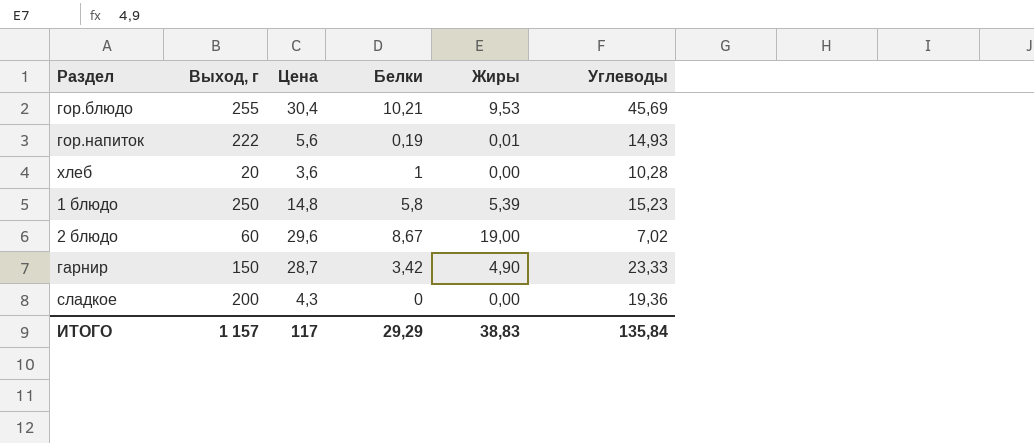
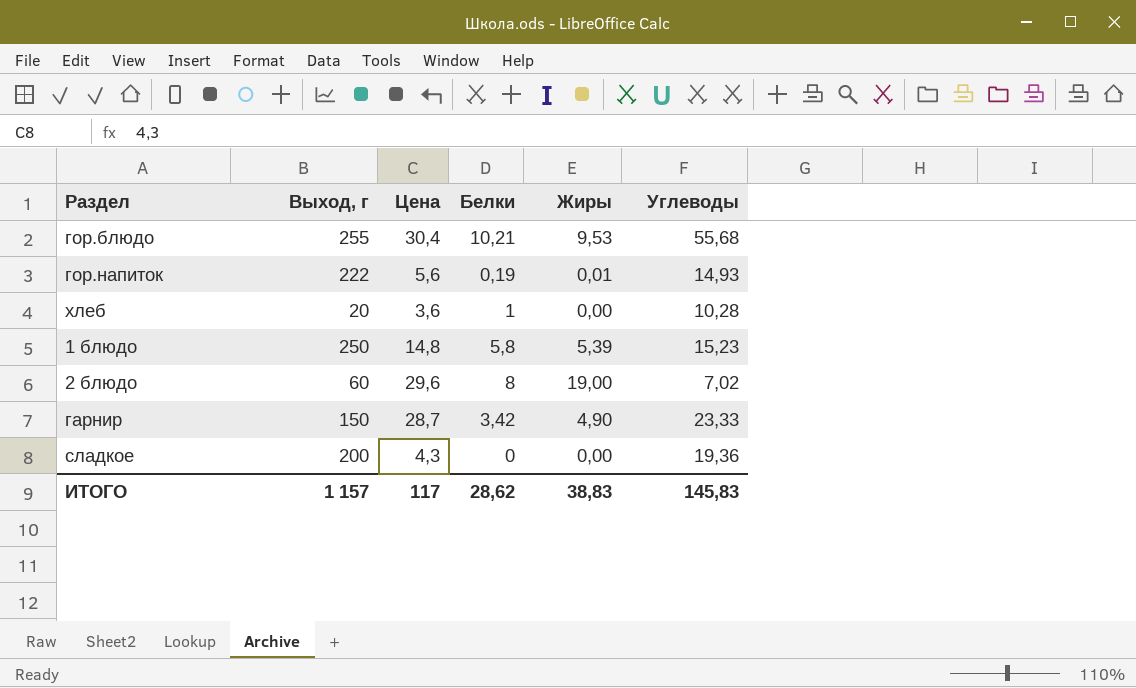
гор.блюдо | Углеводы: 45,69 -> 55,68
2 блюдо | Белки: 8,67 -> 8
ИТОГО | Белки: 29,29 -> 28,62
ИТОГО | Углеводы: 135,84 -> 145,83

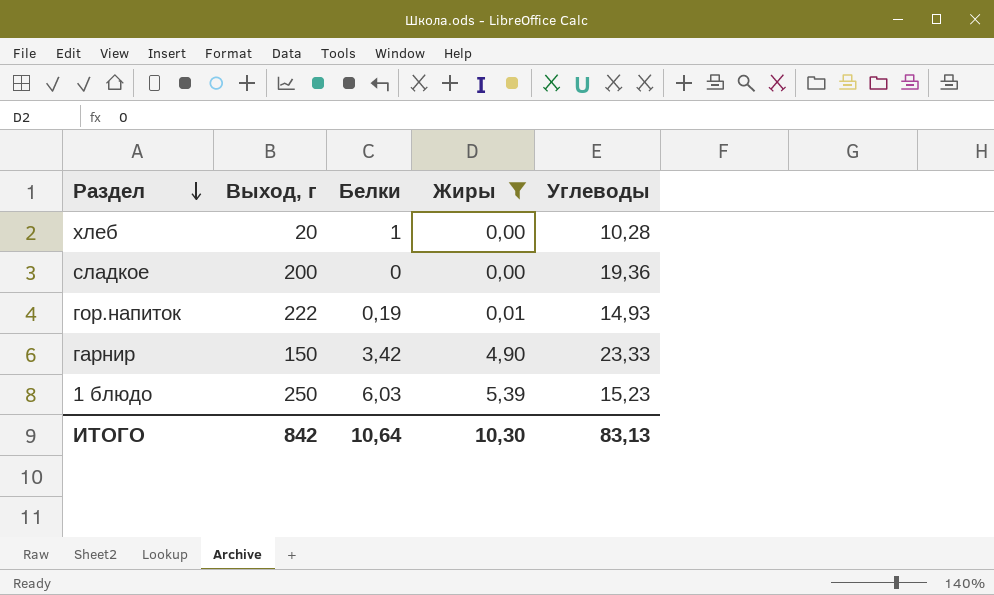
filter: none -> Жиры <= 5,39
row order: none -> Раздел descending
column Цена | position: 3 -> none
1 блюдо | Белки: 5,8 -> 6,03
ИТОГО | Выход, г: 1 157 -> 842
ИТОГО | Белки: 28,62 -> 10,64
ИТОГО | Жиры: 38,83 -> 10,30
ИТОГО | Углеводы: 145,83 -> 83,13

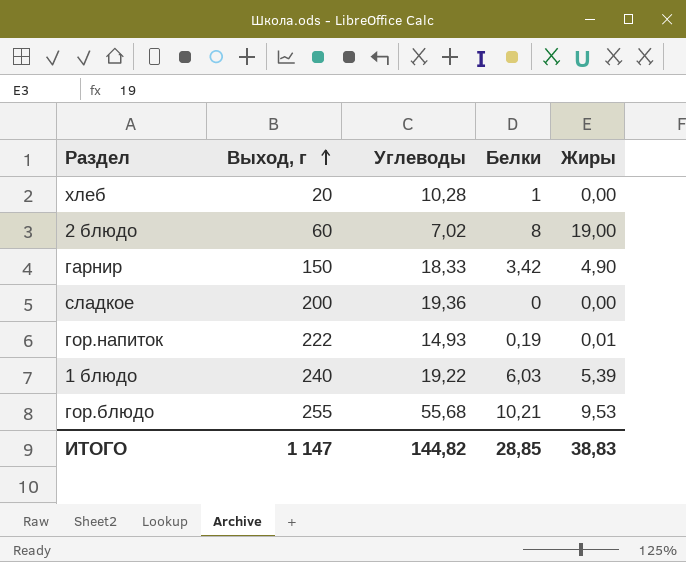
filter: Жиры <= 5,39 -> none
row order: Раздел descending -> Выход, г ascending
column Углеводы | position: 5 -> 3
гарнир | Углеводы: 23,33 -> 18,33
1 блюдо | Выход, г: 250 -> 240
1 блюдо | Углеводы: 15,23 -> 19,22
ИТОГО | Выход, г: 842 -> 1 147
ИТОГО | Углеводы: 83,13 -> 144,82
ИТОГО | Белки: 10,64 -> 28,85
ИТОГО | Жиры: 10,30 -> 38,83

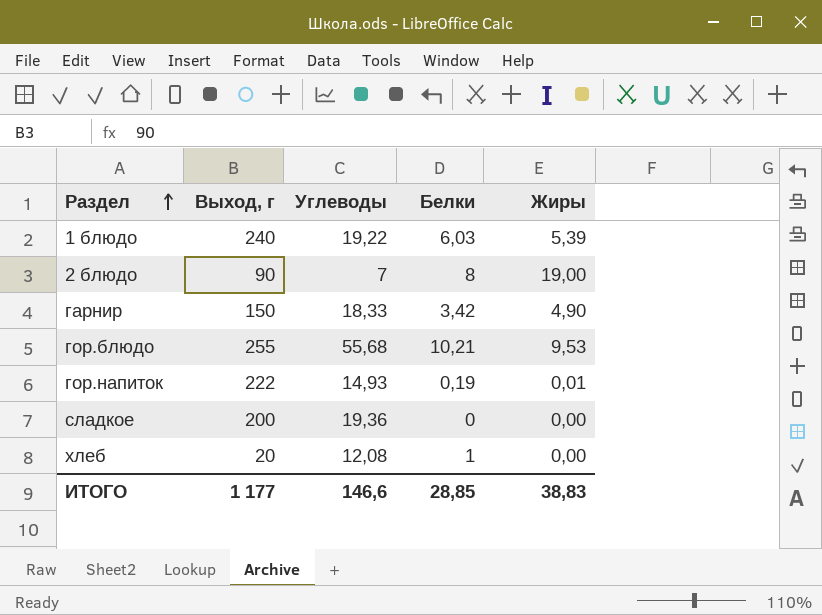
row order: Выход, г ascending -> Раздел ascending
2 блюдо | Выход, г: 60 -> 90
2 блюдо | Углеводы: 7,02 -> 7
хлеб | Углеводы: 10,28 -> 12,08
ИТОГО | Выход, г: 1 147 -> 1 177
ИТОГО | Углеводы: 144,82 -> 146,6

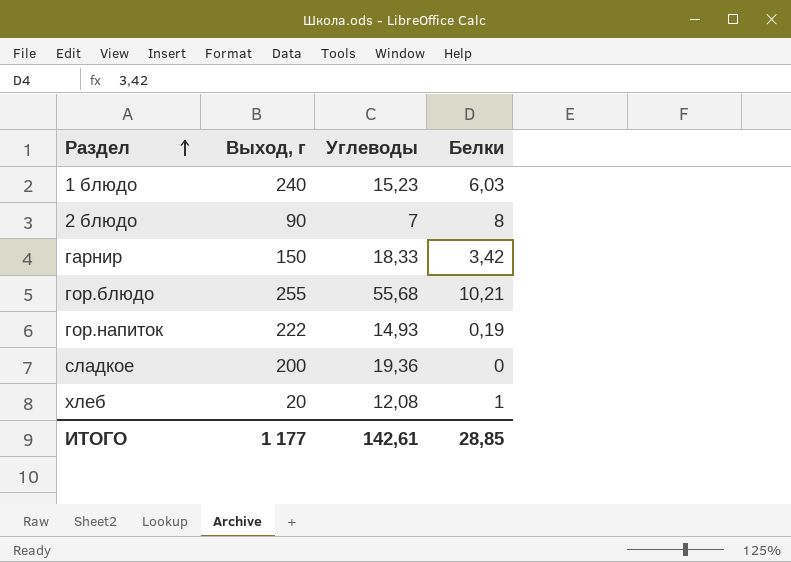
column Жиры | position: 5 -> none
1 блюдо | Углеводы: 19,22 -> 15,23
ИТОГО | Углеводы: 146,6 -> 142,61

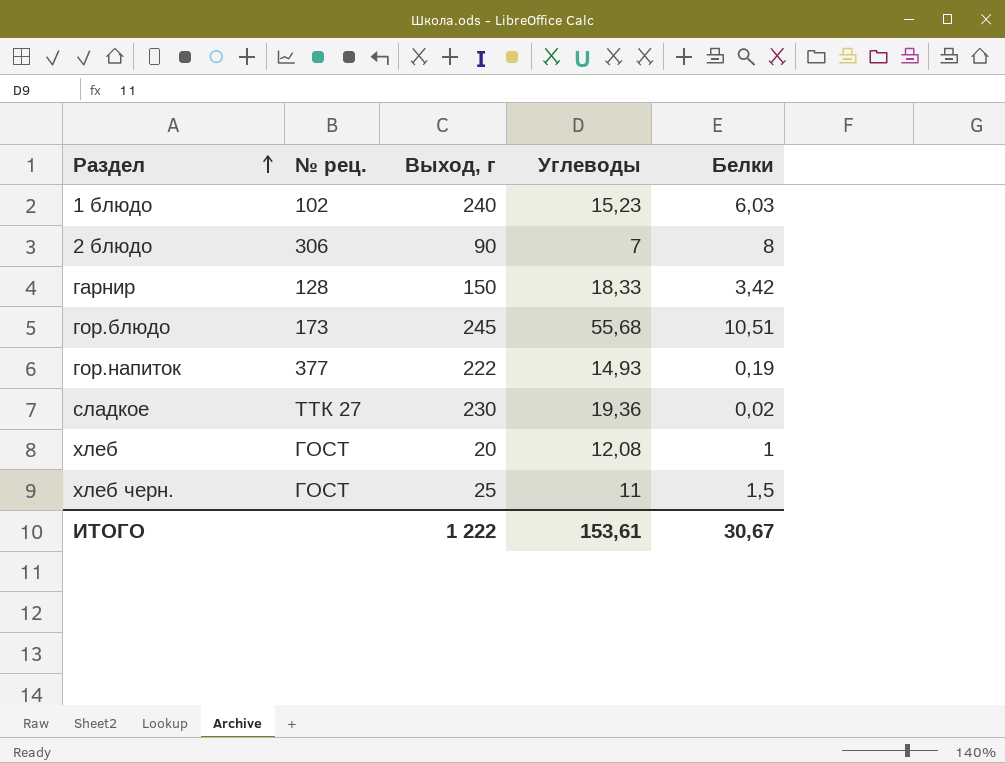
column № рец. | position: none -> 2
гор.блюдо | Выход, г: 255 -> 245
гор.блюдо | Белки: 10,21 -> 10,51
сладкое | Выход, г: 200 -> 230
сладкое | Белки: 0 -> 0,02
row хлеб черн.: none -> ГОСТ | 25 | 11 | 1,5
ИТОГО | Выход, г: 1 177 -> 1 222
ИТОГО | Углеводы: 142,61 -> 153,61
ИТОГО | Белки: 28,85 -> 30,67

